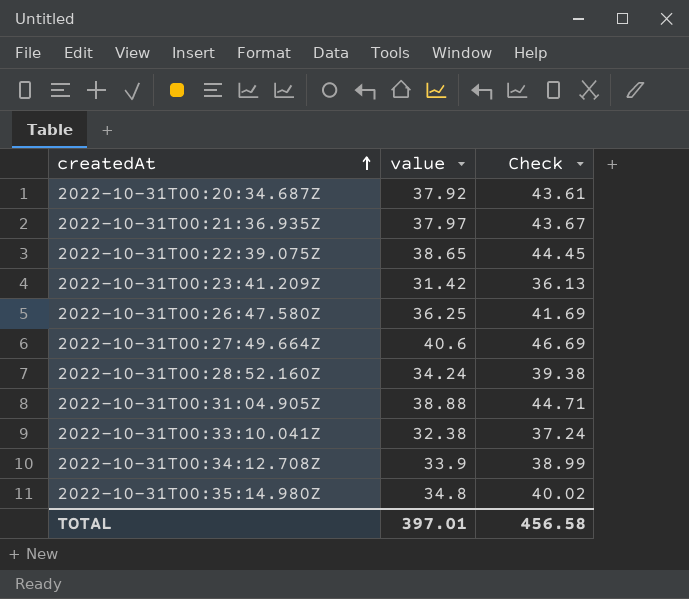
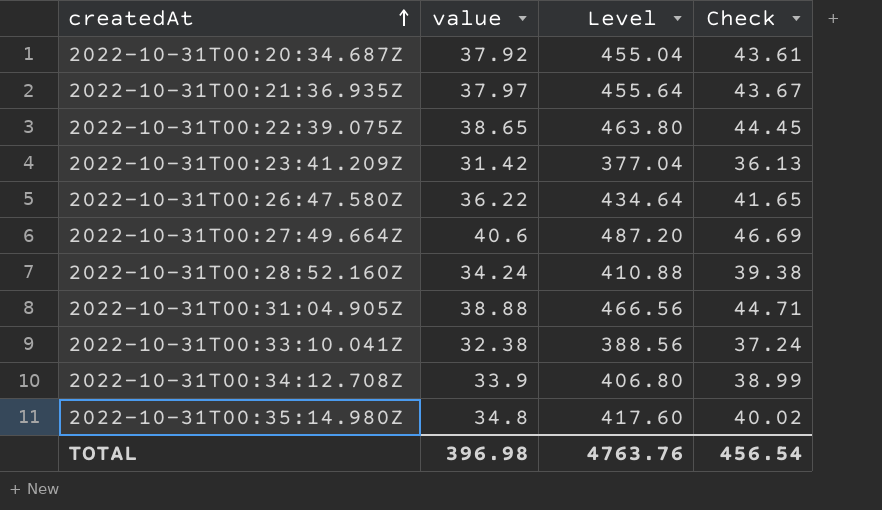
column Level | formula: none -> [value] * 12
2022-10-31T00:26:47.580Z | value: 36.25 -> 36.22
2022-10-31T00:26:47.580Z | Check: 41.69 -> 41.65
TOTAL | value: 397.01 -> 396.98
TOTAL | Check: 456.58 -> 456.54

